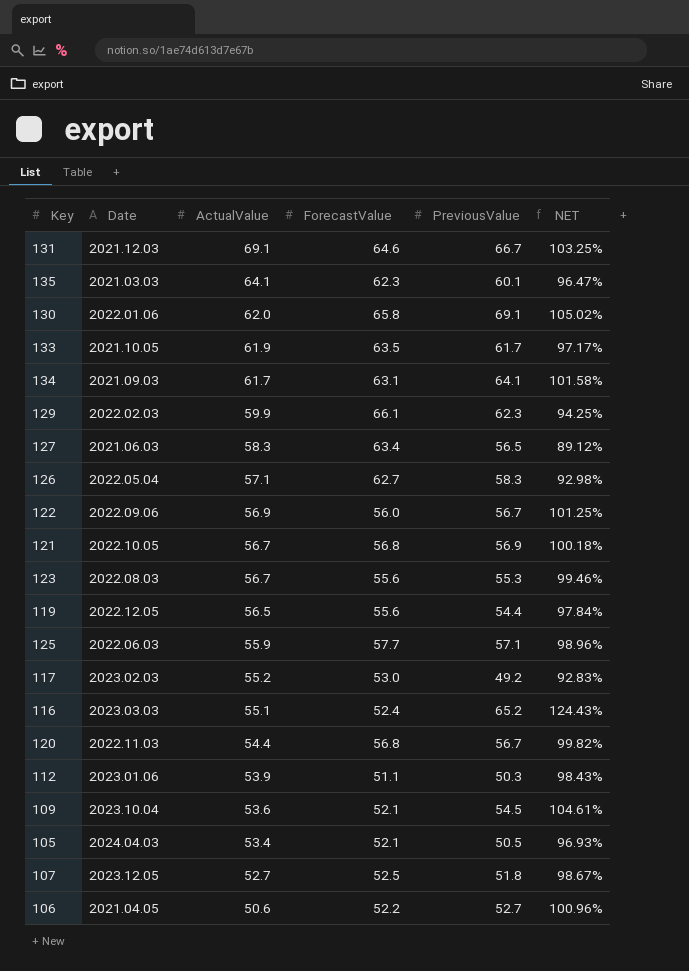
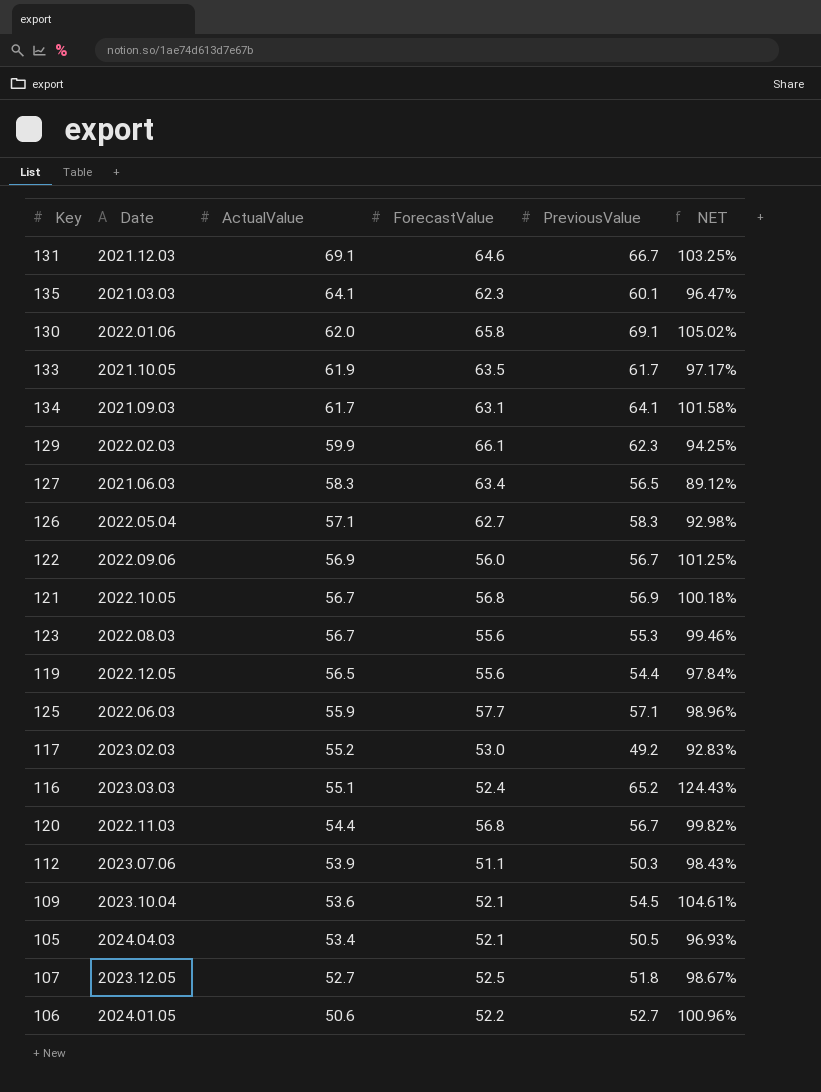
112 | Date: 2023.01.06 -> 2023.07.06
106 | Date: 2021.04.05 -> 2024.01.05

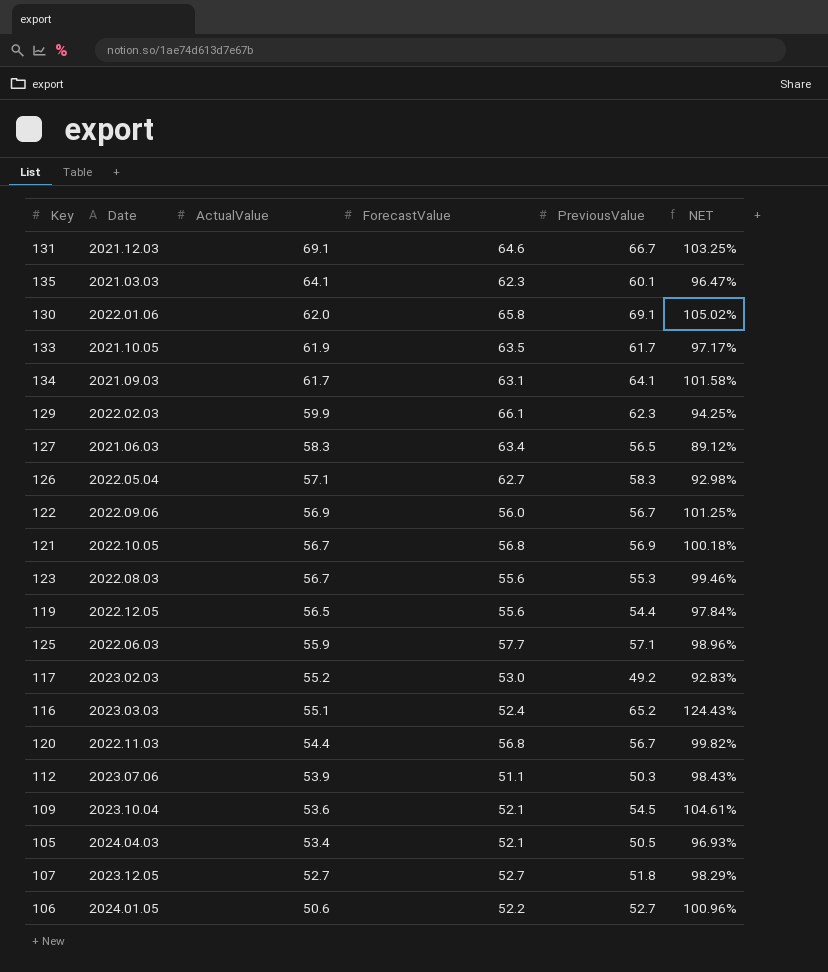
107 | ForecastValue: 52.5 -> 52.7
107 | NET: 98.67% -> 98.29%

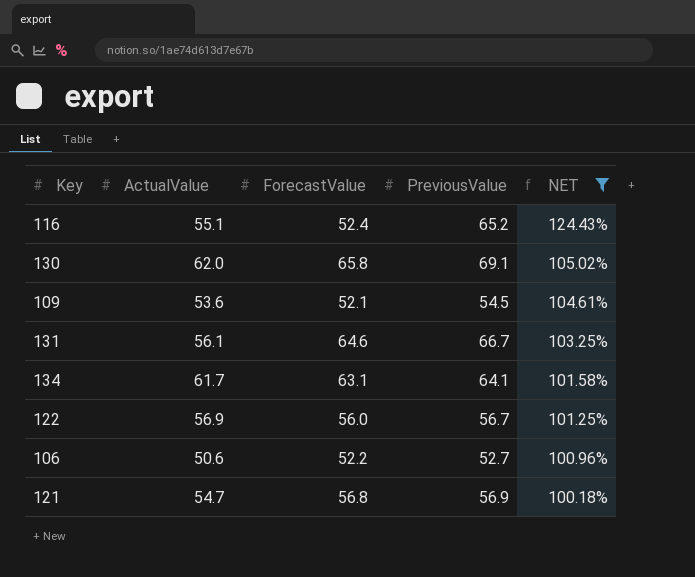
filter: none -> NET >= 100.18%
row order: ActualValue descending -> NET descending
column Date | position: 2 -> none
131 | ActualValue: 69.1 -> 56.1
121 | ActualValue: 56.7 -> 54.7

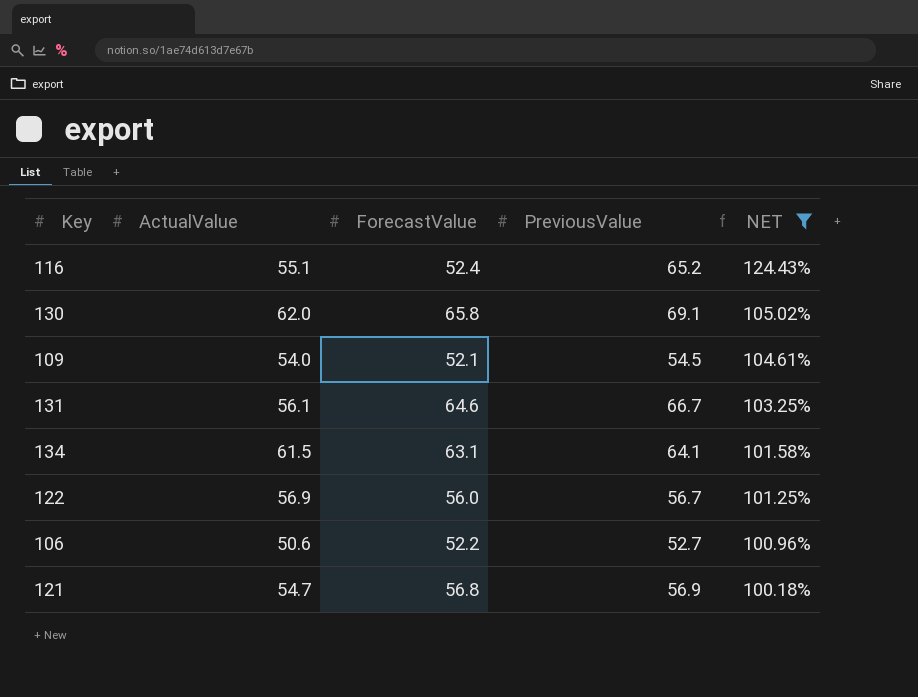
109 | ActualValue: 53.6 -> 54.0
134 | ActualValue: 61.7 -> 61.5

